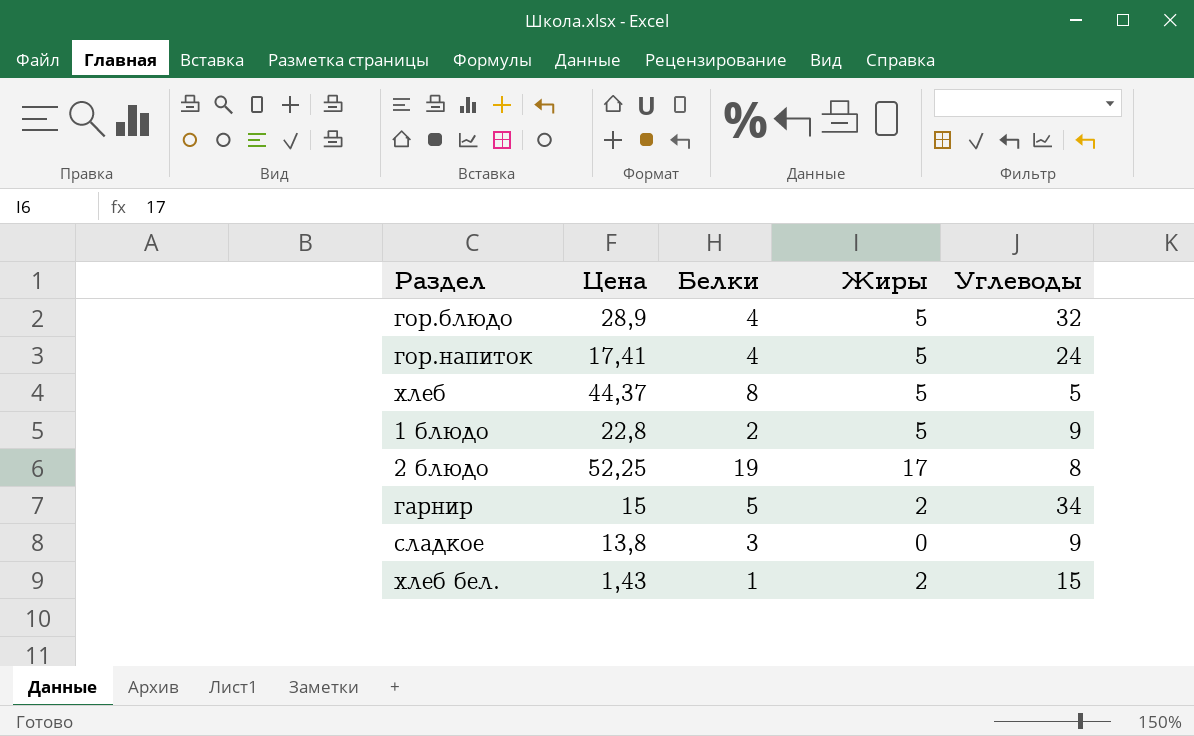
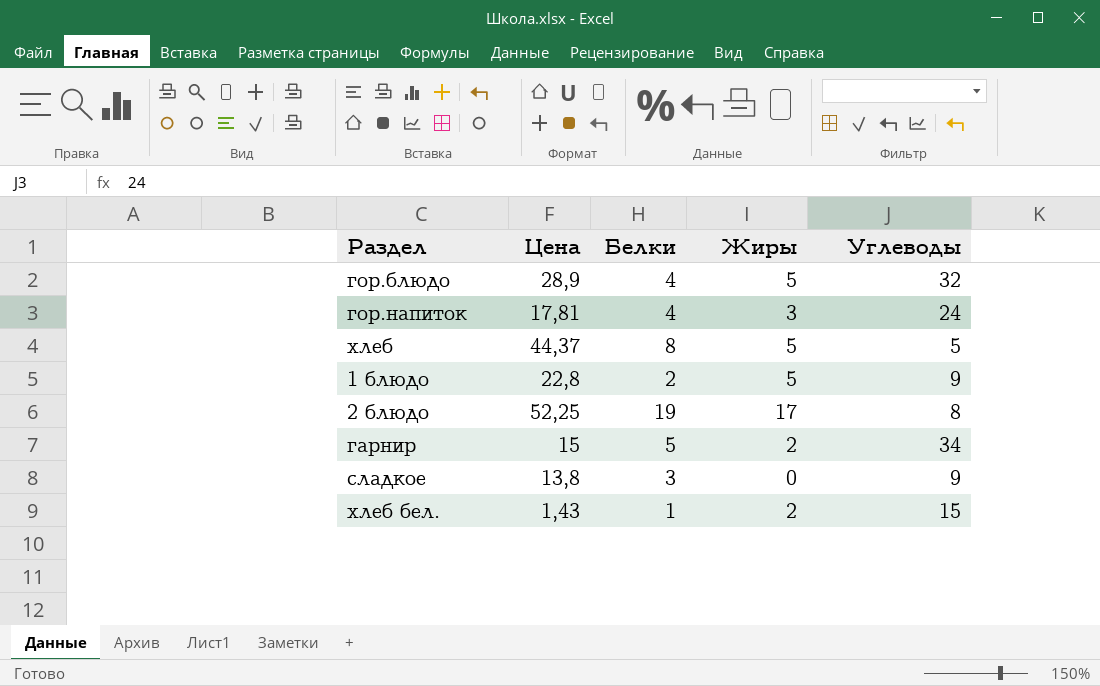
гор.напиток | Цена: 17,41 -> 17,81
гор.напиток | Жиры: 5 -> 3

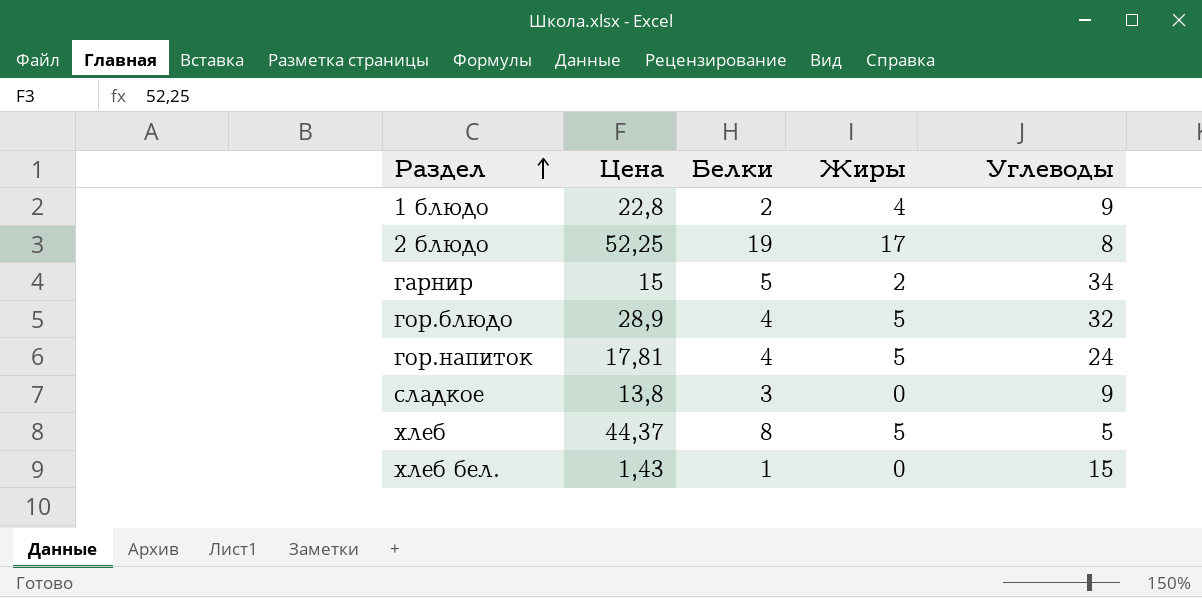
row order: none -> Раздел ascending
1 блюдо | Жиры: 5 -> 4
гор.напиток | Жиры: 3 -> 5
хлеб бел. | Жиры: 2 -> 0

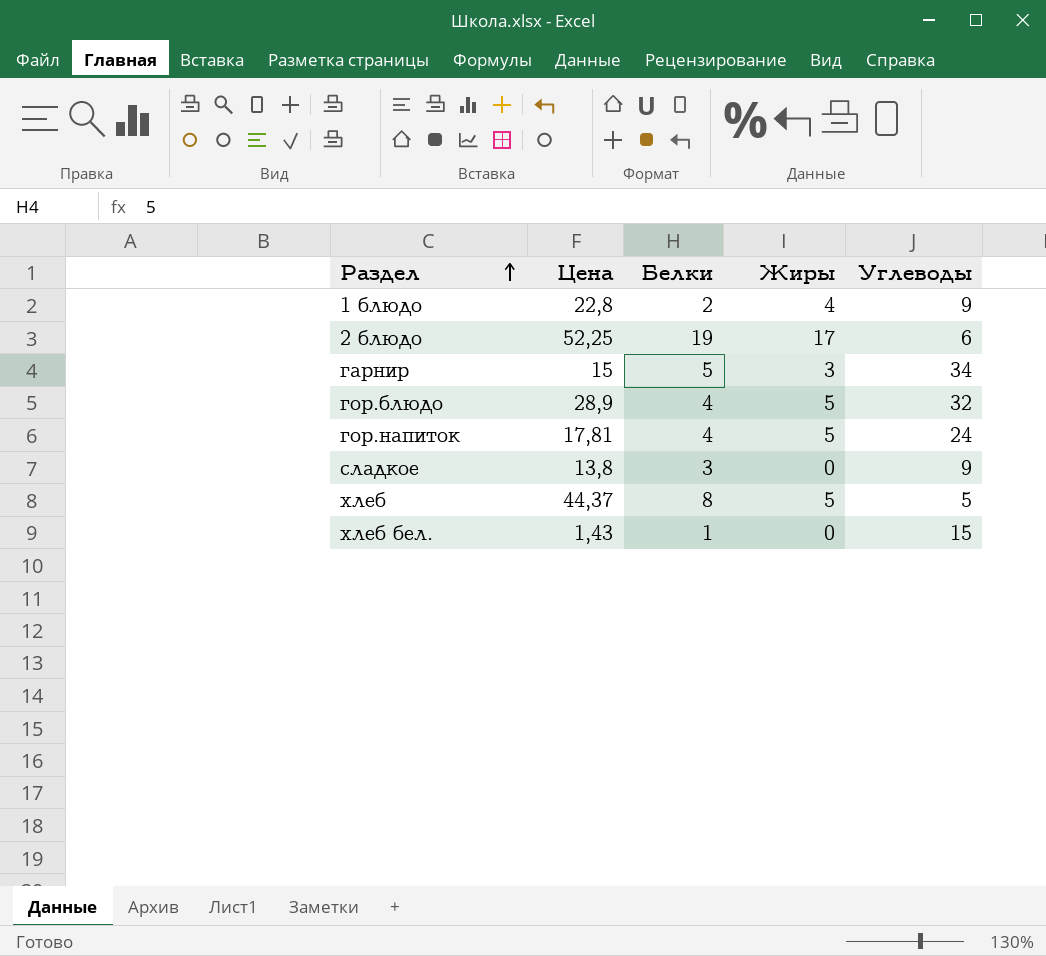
2 блюдо | Углеводы: 8 -> 6
гарнир | Жиры: 2 -> 3

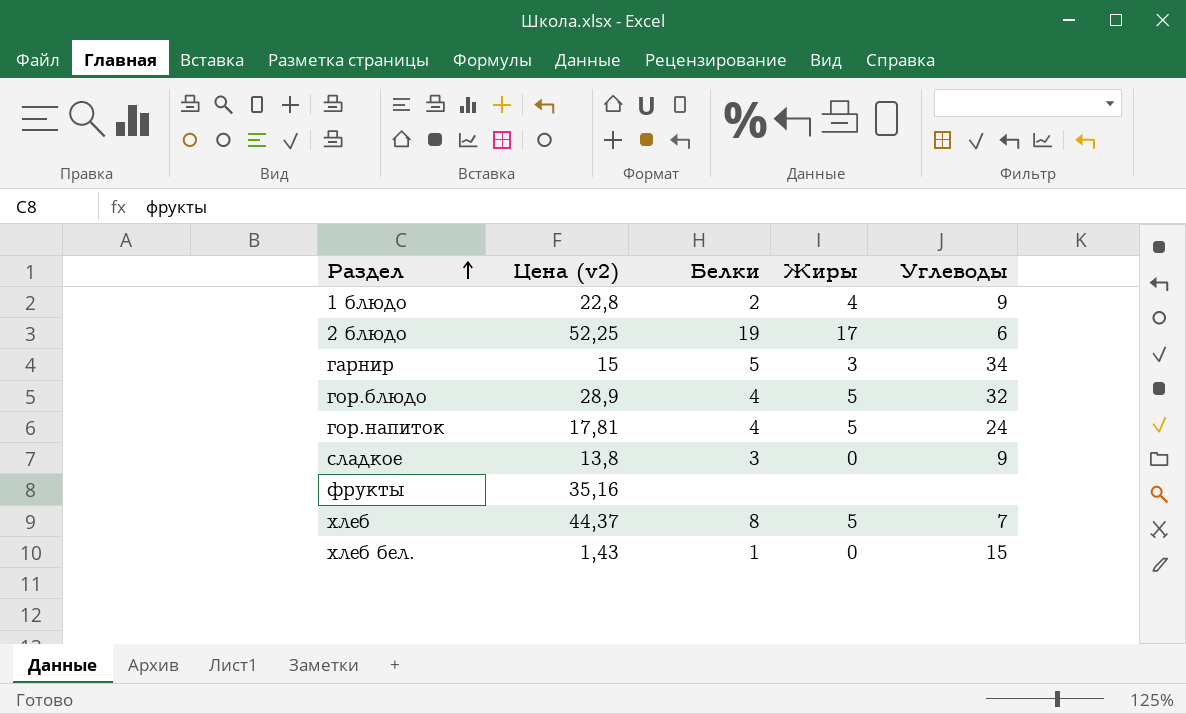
column name: Цена -> Цена (v2)
row фрукты: none -> 35,16 | none | none | none
хлеб | Углеводы: 5 -> 7

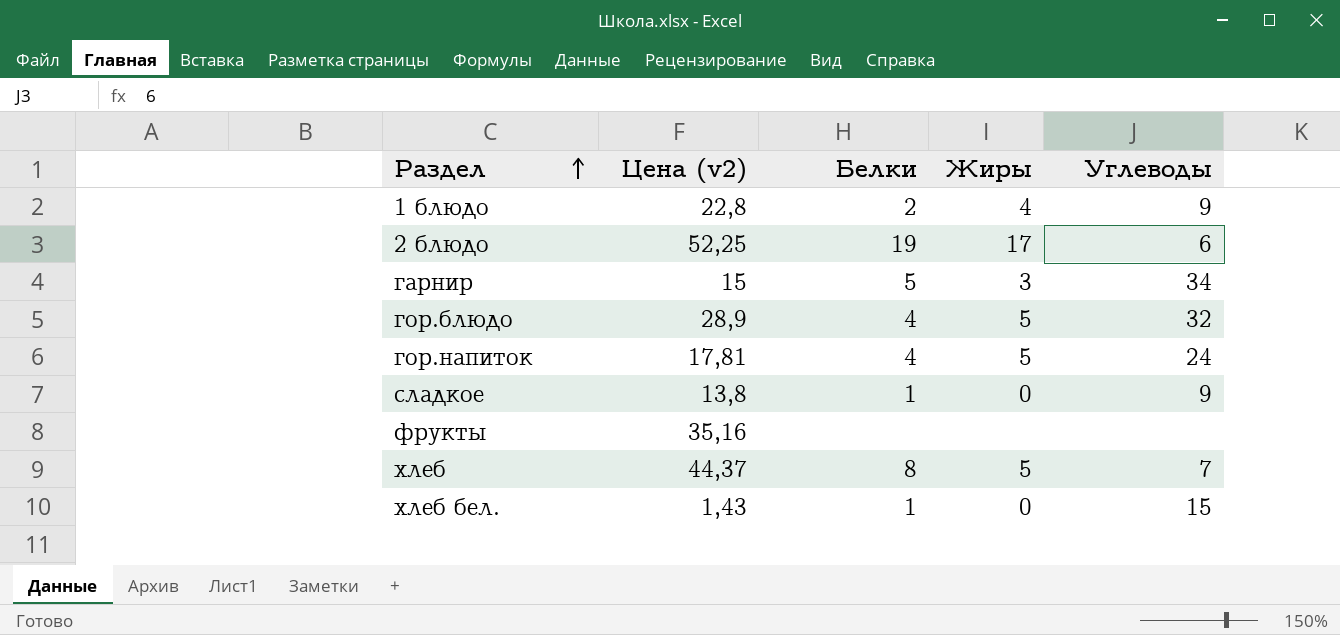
сладкое | Белки: 3 -> 1

